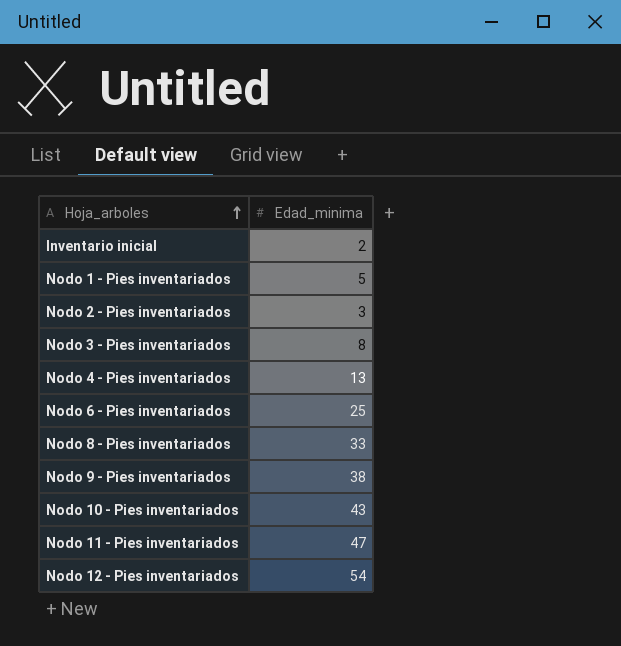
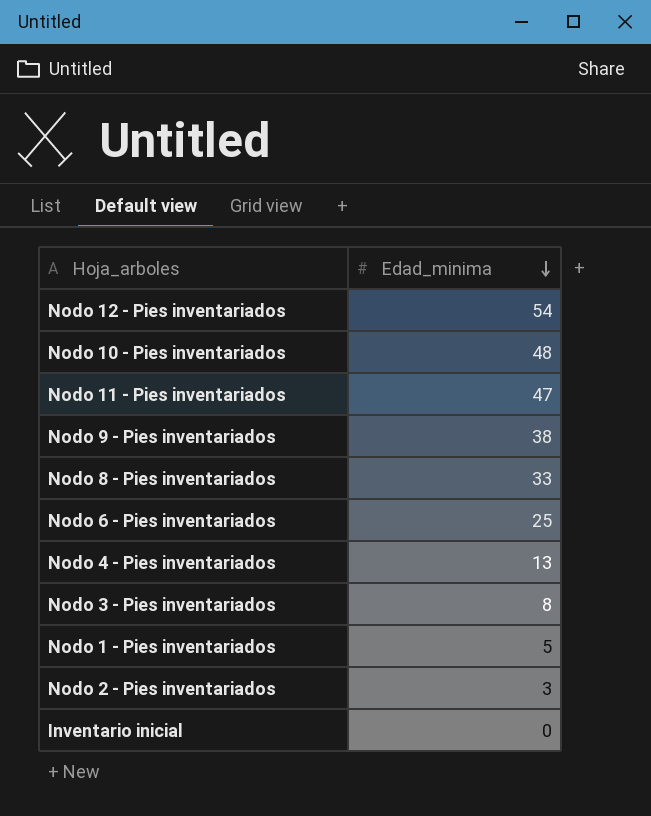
row order: Hoja_arboles ascending -> Edad_minima descending
Nodo 10 - Pies inventariados | Edad_minima: 43 -> 48
Inventario inicial | Edad_minima: 2 -> 0

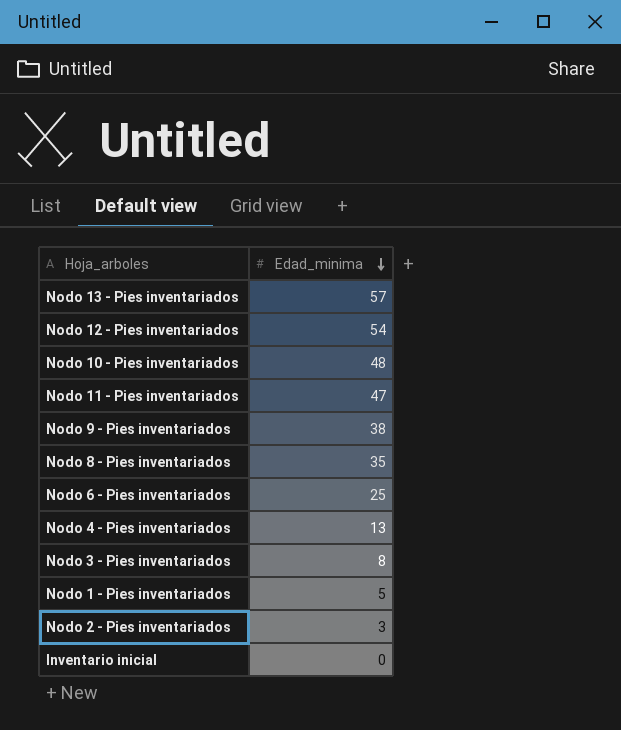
row Nodo 13 - Pies inventariados: none -> 57
Nodo 8 - Pies inventariados | Edad_minima: 33 -> 35

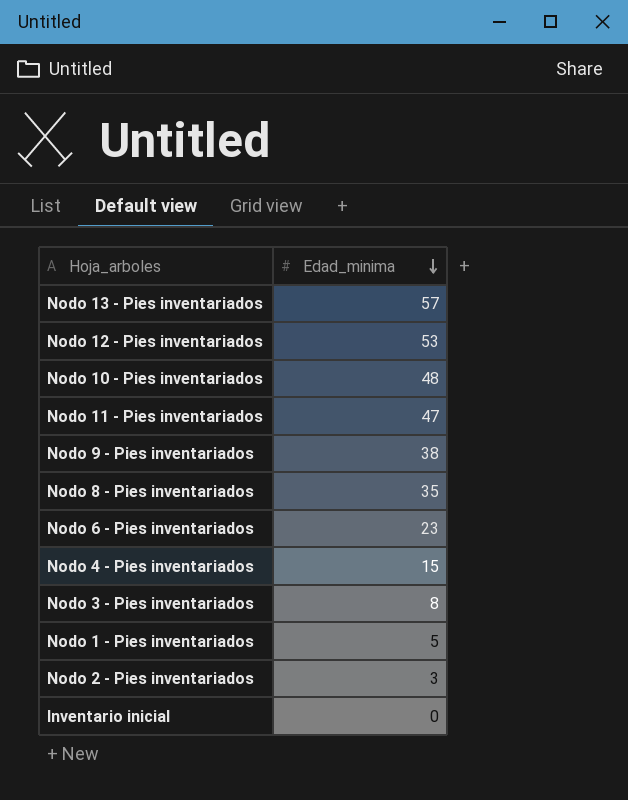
Nodo 12 - Pies inventariados | Edad_minima: 54 -> 53
Nodo 6 - Pies inventariados | Edad_minima: 25 -> 23
Nodo 4 - Pies inventariados | Edad_minima: 13 -> 15

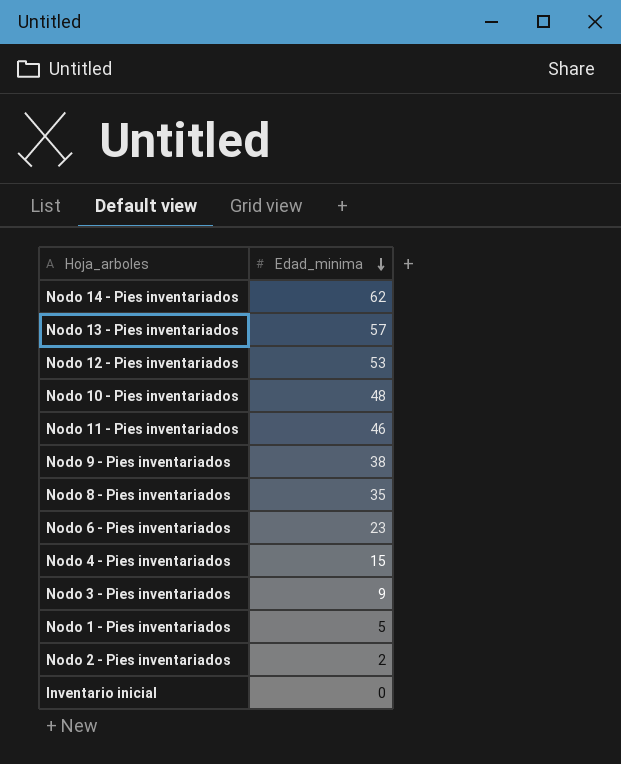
row Nodo 14 - Pies inventariados: none -> 62
Nodo 11 - Pies inventariados | Edad_minima: 47 -> 46
Nodo 3 - Pies inventariados | Edad_minima: 8 -> 9
Nodo 2 - Pies inventariados | Edad_minima: 3 -> 2

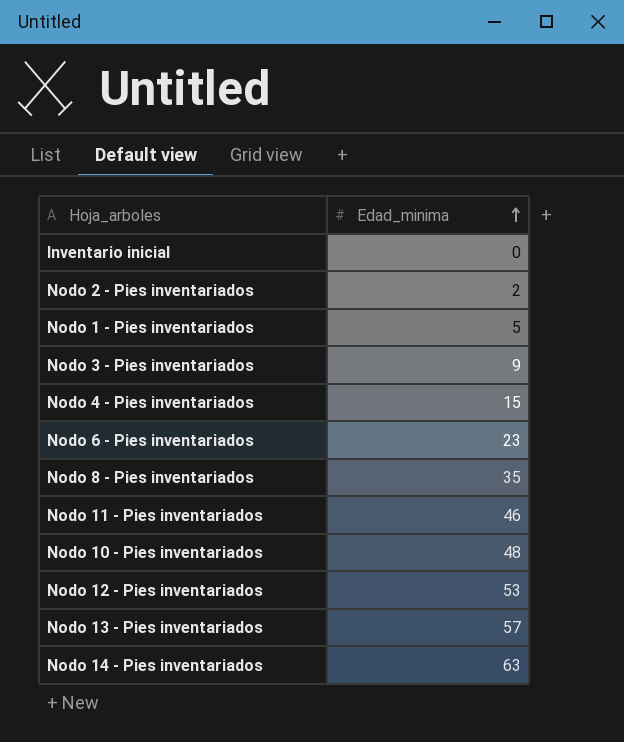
row order: Edad_minima descending -> Edad_minima ascending
row Nodo 9 - Pies inventariados: 38 -> none
Nodo 14 - Pies inventariados | Edad_minima: 62 -> 63

